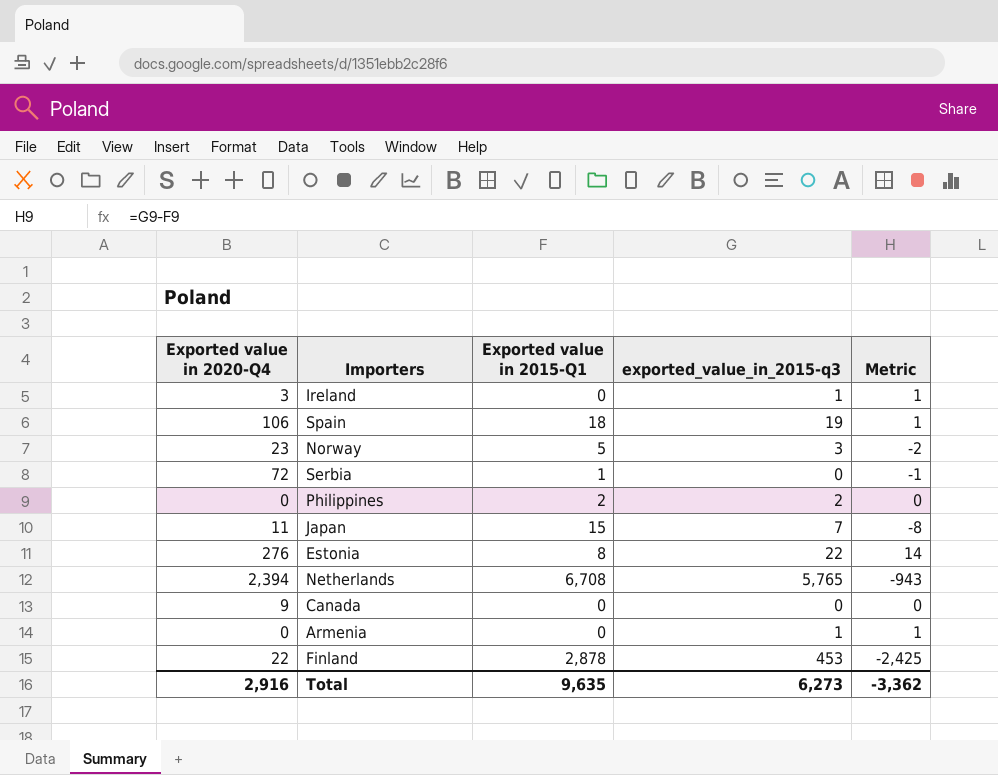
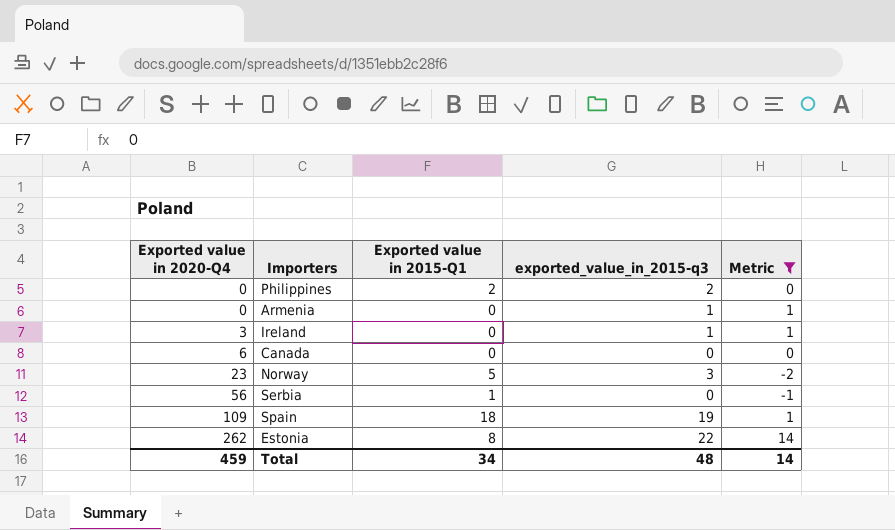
filter: none -> Metric >= -2
row order: none -> Exported value in 2020-Q4 ascending
Canada | Exported value in 2020-Q4: 9 -> 6
Serbia | Exported value in 2020-Q4: 72 -> 56
Spain | Exported value in 2020-Q4: 106 -> 109
Estonia | Exported value in 2020-Q4: 276 -> 262
Total | Exported value in 2020-Q4: 2,916 -> 459
Total | Exported value in 2015-Q1: 9,635 -> 34
Total | exported_value_in_2015-q3: 6,273 -> 48
Total | Metric: -3,362 -> 14

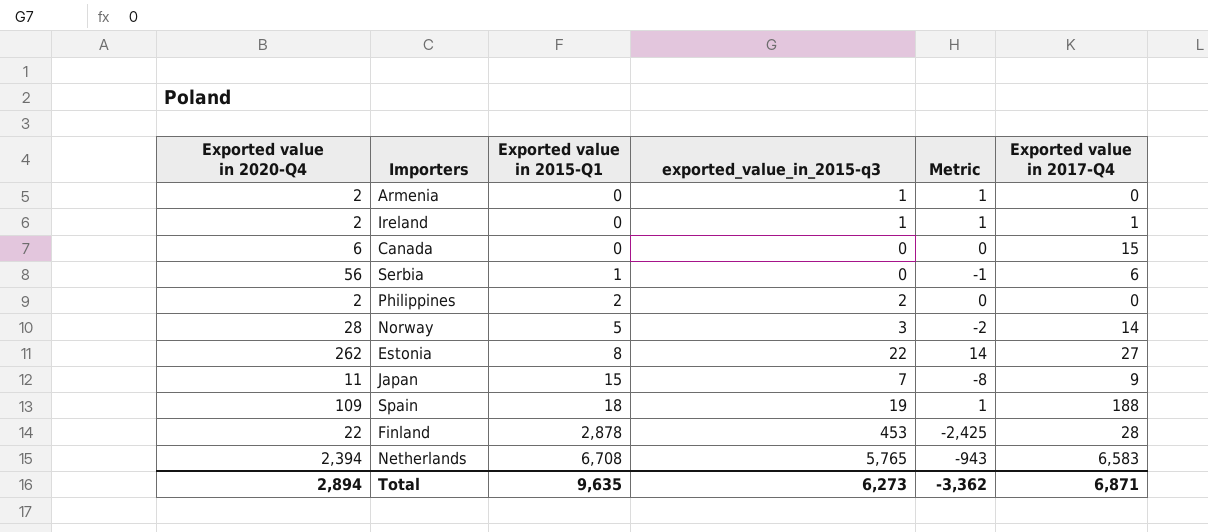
filter: Metric >= -2 -> none
row order: Exported value in 2020-Q4 ascending -> Exported value in 2015-Q1 ascending
column Exported value in 2017-Q4 | position: none -> 6
Armenia | Exported value in 2020-Q4: 0 -> 2
Ireland | Exported value in 2020-Q4: 3 -> 2
Philippines | Exported value in 2020-Q4: 0 -> 2
Norway | Exported value in 2020-Q4: 23 -> 28
Total | Exported value in 2020-Q4: 459 -> 2,894
Total | Exported value in 2015-Q1: 34 -> 9,635
Total | exported_value_in_2015-q3: 48 -> 6,273
Total | Metric: 14 -> -3,362

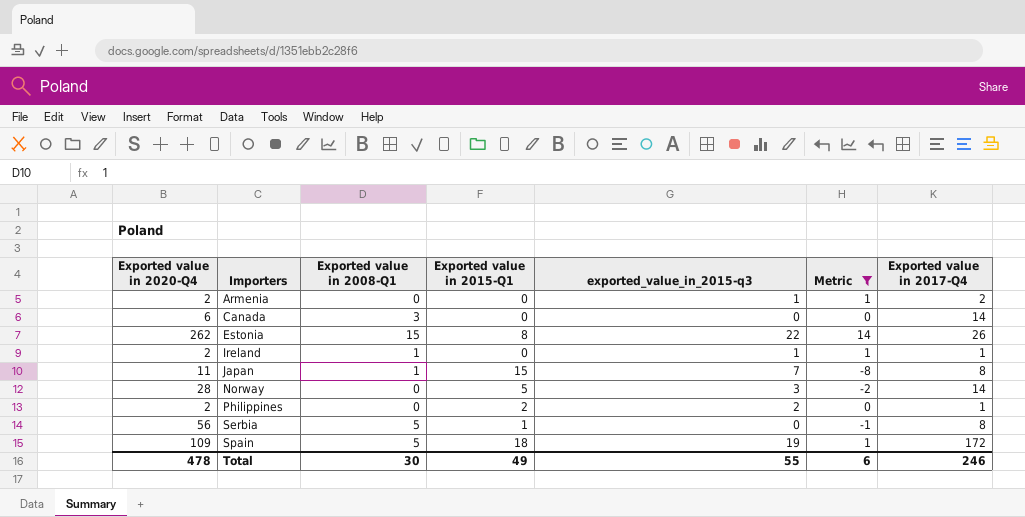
filter: none -> Metric >= -8
row order: Exported value in 2015-Q1 ascending -> Importers ascending
column Exported value in 2008-Q1 | position: none -> 3
Armenia | Exported value in 2017-Q4: 0 -> 2
Canada | Exported value in 2017-Q4: 15 -> 14
Estonia | Exported value in 2017-Q4: 27 -> 26
Japan | Exported value in 2017-Q4: 9 -> 8
Philippines | Exported value in 2017-Q4: 0 -> 1
Serbia | Exported value in 2017-Q4: 6 -> 8
Spain | Exported value in 2017-Q4: 188 -> 172
Total | Exported value in 2020-Q4: 2,894 -> 478
Total | Exported value in 2015-Q1: 9,635 -> 49
Total | exported_value_in_2015-q3: 6,273 -> 55
Total | Metric: -3,362 -> 6
Total | Exported value in 2017-Q4: 6,871 -> 246

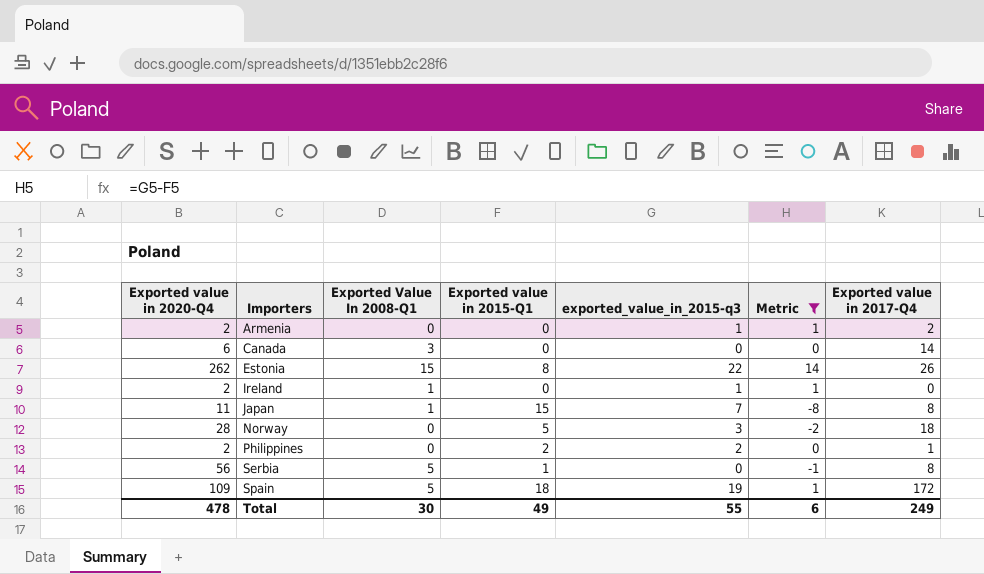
column name: Exported value in 2008-Q1 -> Exported Value In 2008-Q1
Ireland | Exported value in 2017-Q4: 1 -> 0
Norway | Exported value in 2017-Q4: 14 -> 18
Total | Exported value in 2017-Q4: 246 -> 249

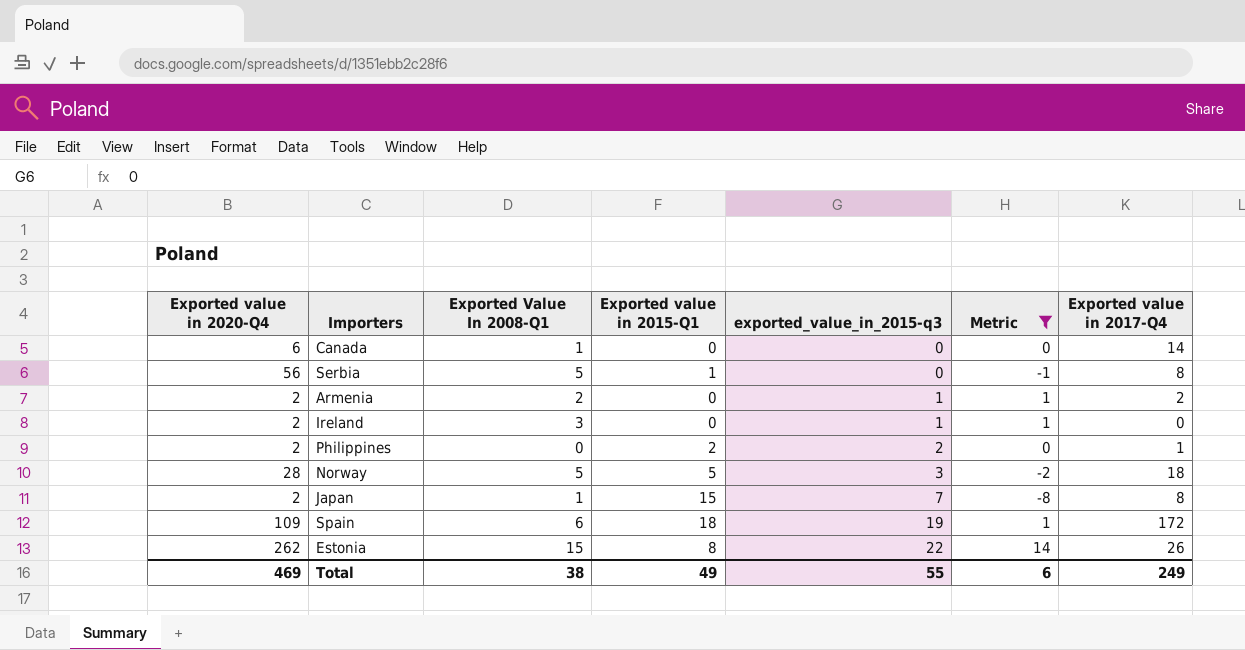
row order: Importers ascending -> exported_value_in_2015-q3 ascending
Canada | Exported Value In 2008-Q1: 3 -> 1
Armenia | Exported Value In 2008-Q1: 0 -> 2
Ireland | Exported Value In 2008-Q1: 1 -> 3
Norway | Exported Value In 2008-Q1: 0 -> 5
Japan | Exported value in 2020-Q4: 11 -> 2
Spain | Exported Value In 2008-Q1: 5 -> 6
Total | Exported value in 2020-Q4: 478 -> 469
Total | Exported Value In 2008-Q1: 30 -> 38

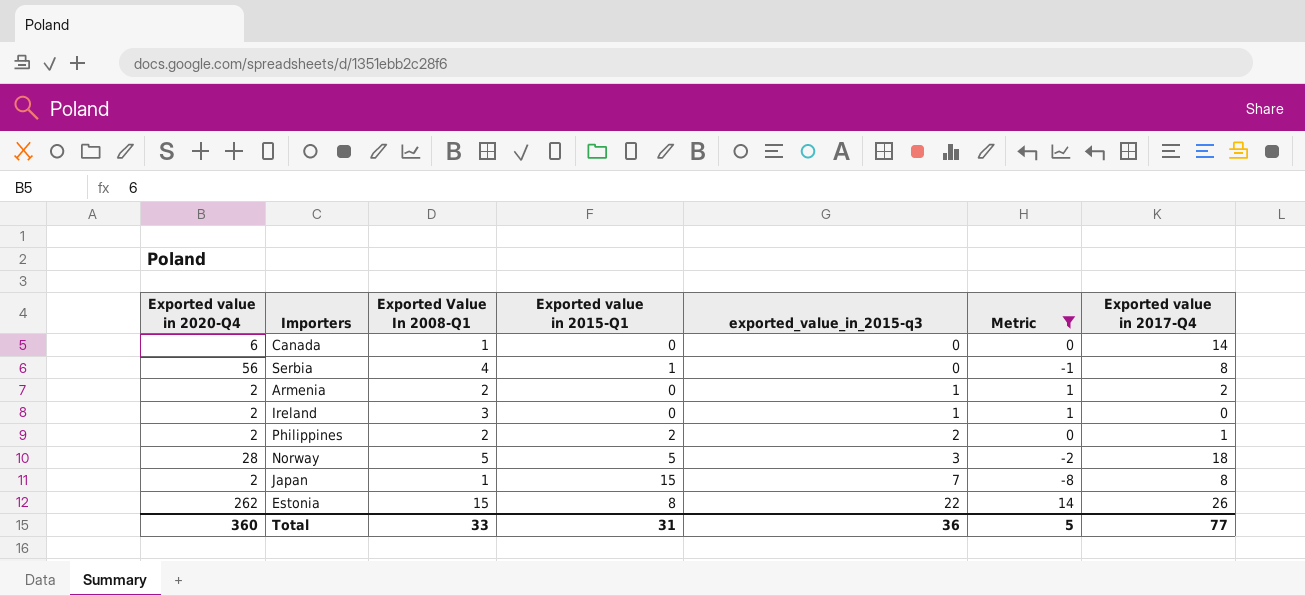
row Spain: 109 | 6 | 18 | 19 | 1 | 172 -> none
Serbia | Exported Value In 2008-Q1: 5 -> 4
Philippines | Exported Value In 2008-Q1: 0 -> 2
Total | Exported value in 2020-Q4: 469 -> 360
Total | Exported Value In 2008-Q1: 38 -> 33
Total | Exported value in 2015-Q1: 49 -> 31
Total | exported_value_in_2015-q3: 55 -> 36
Total | Metric: 6 -> 5
Total | Exported value in 2017-Q4: 249 -> 77

